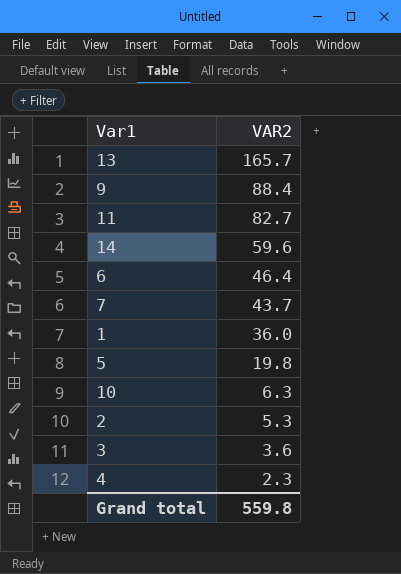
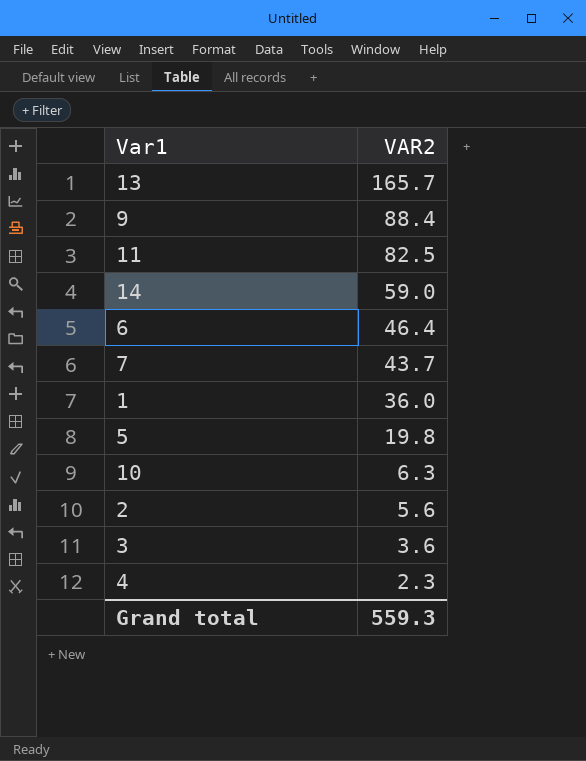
11 | VAR2: 82.7 -> 82.5
14 | VAR2: 59.6 -> 59.0
2 | VAR2: 5.3 -> 5.6
Grand total | VAR2: 559.8 -> 559.3

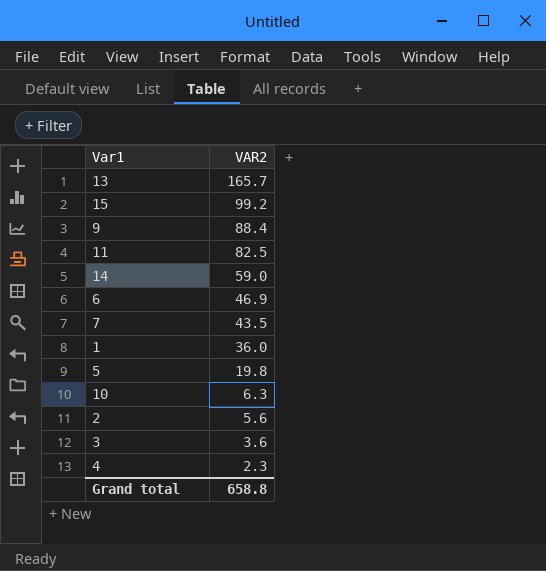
row 15: none -> 99.2
6 | VAR2: 46.4 -> 46.9
7 | VAR2: 43.7 -> 43.5
Grand total | VAR2: 559.3 -> 658.8

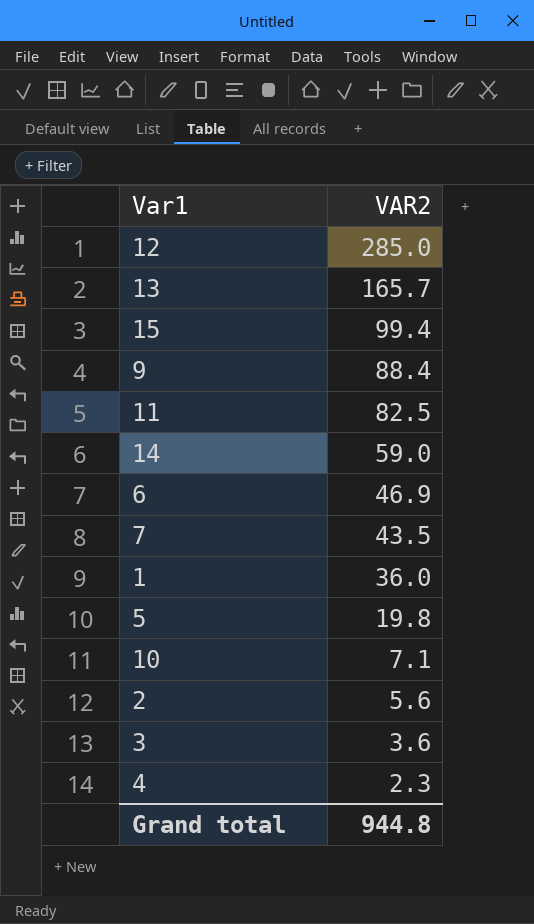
row 12: none -> 285.0
15 | VAR2: 99.2 -> 99.4
10 | VAR2: 6.3 -> 7.1
Grand total | VAR2: 658.8 -> 944.8

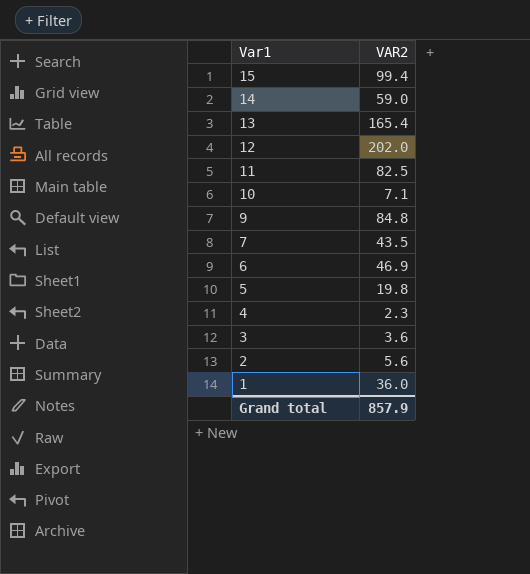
row order: VAR2 descending -> Var1 descending
13 | VAR2: 165.7 -> 165.4
12 | VAR2: 285.0 -> 202.0
9 | VAR2: 88.4 -> 84.8
Grand total | VAR2: 944.8 -> 857.9

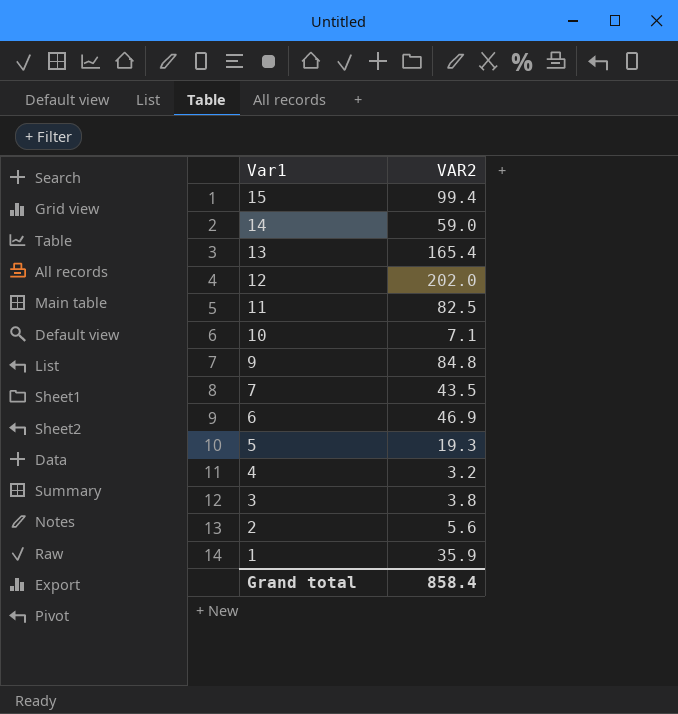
5 | VAR2: 19.8 -> 19.3
4 | VAR2: 2.3 -> 3.2
3 | VAR2: 3.6 -> 3.8
1 | VAR2: 36.0 -> 35.9
Grand total | VAR2: 857.9 -> 858.4

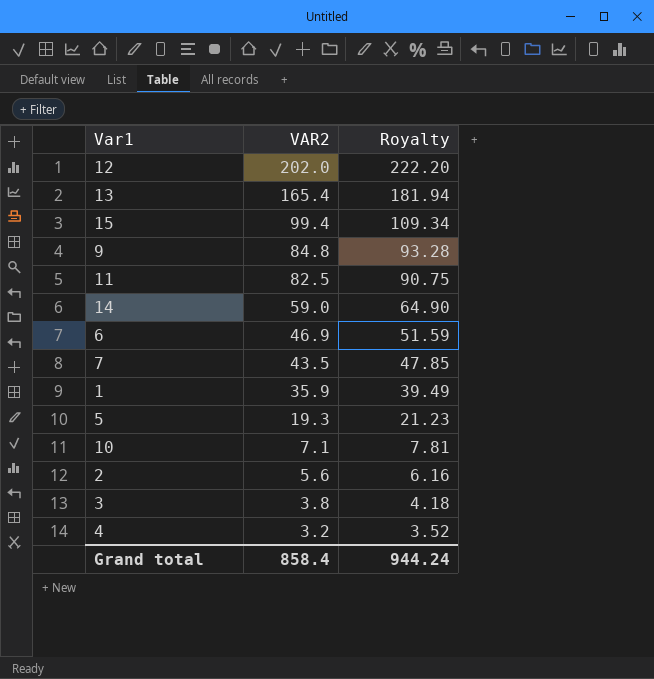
row order: Var1 descending -> VAR2 descending
column Royalty | formula: none -> [VAR2] * 1.1

